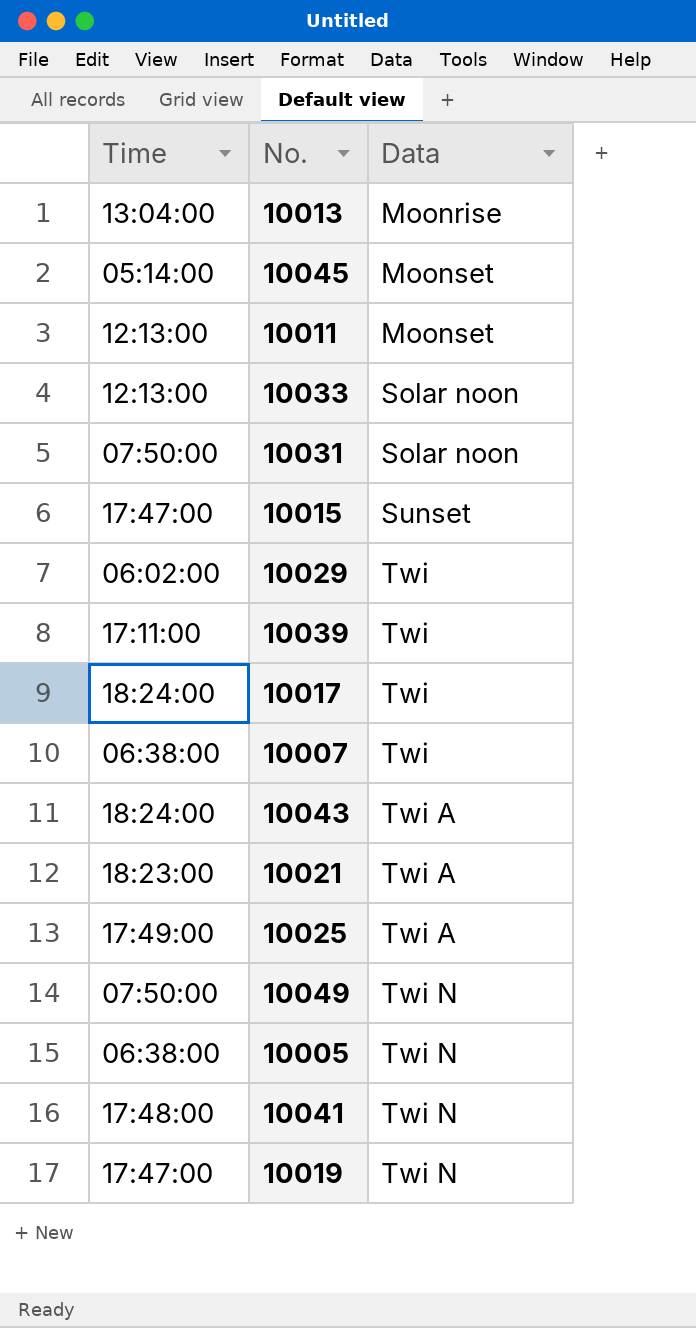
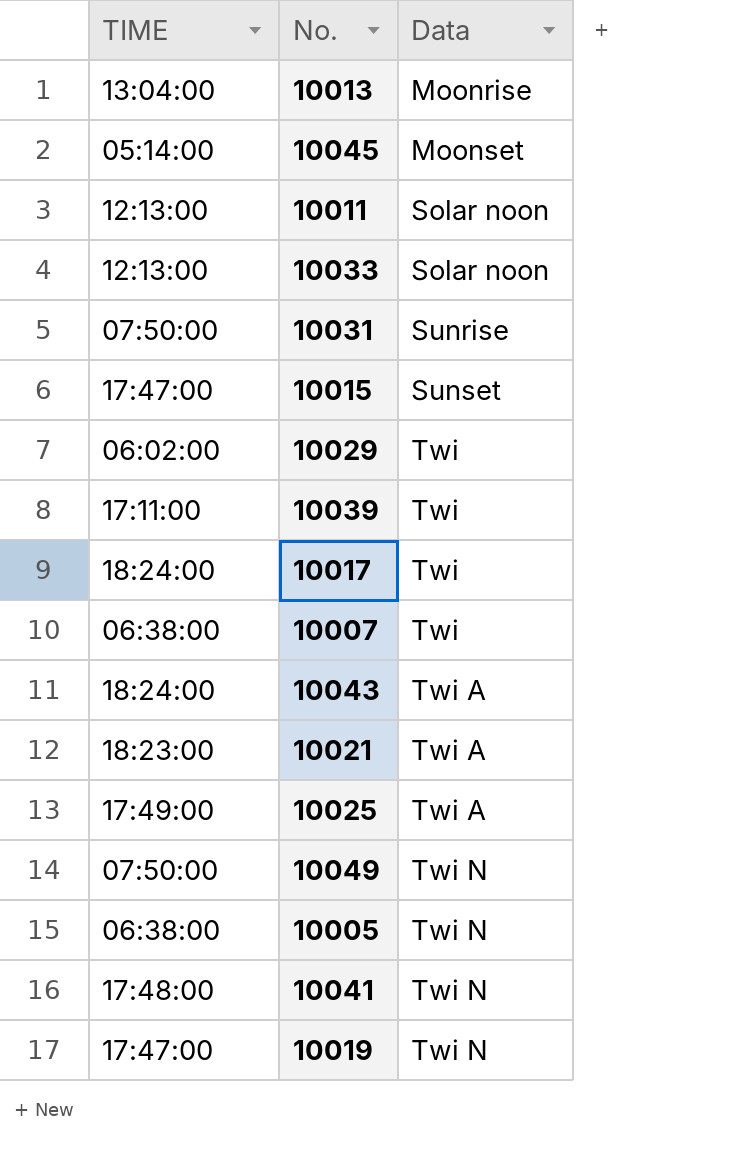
column name: Time -> TIME
10011 | Data: Moonset -> Solar noon
10031 | Data: Solar noon -> Sunrise

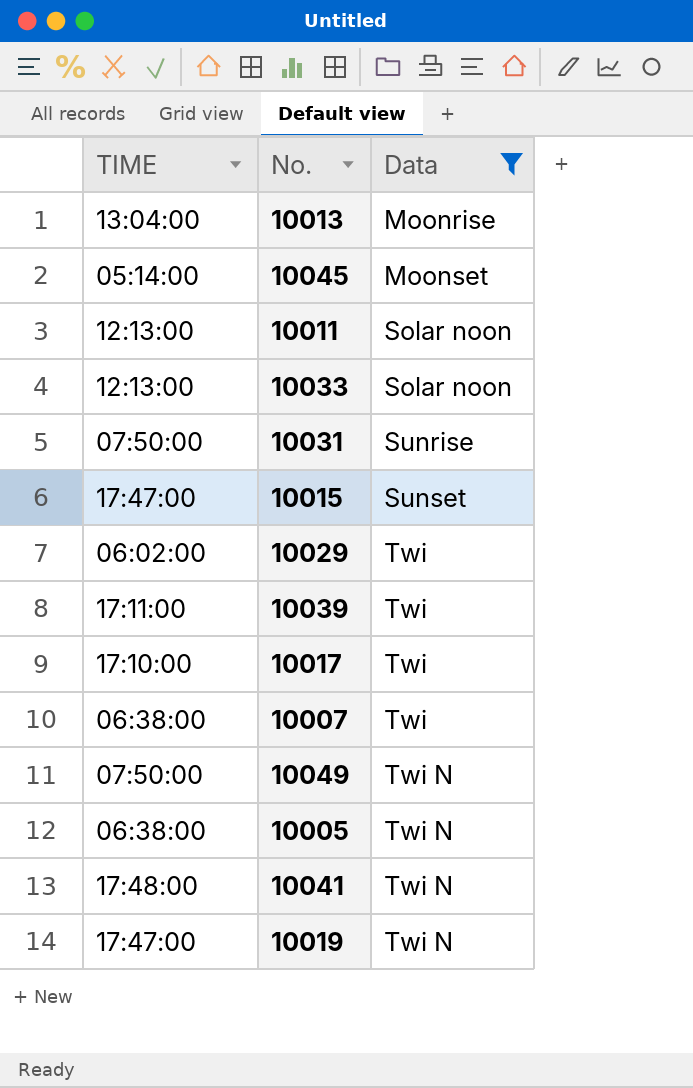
filter: none -> Data != Twi A
10017 | TIME: 18:24:00 -> 17:10:00

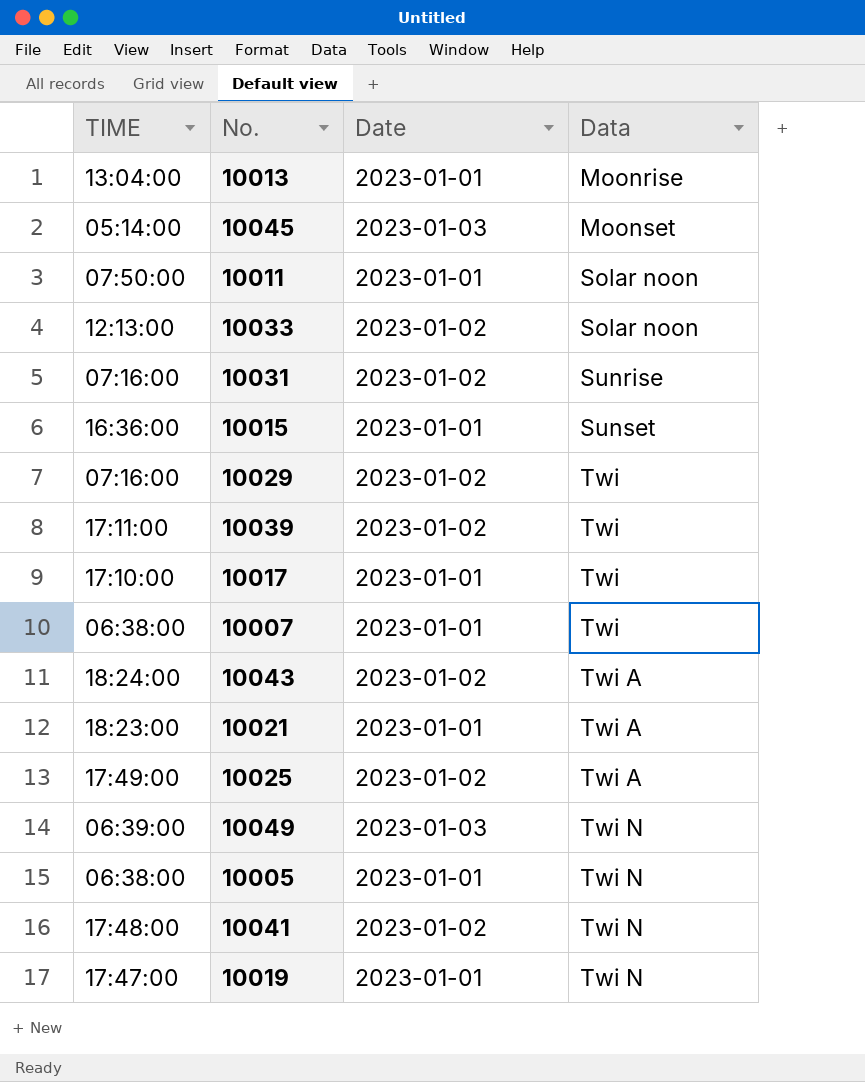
filter: Data != Twi A -> none
column Date | position: none -> 3
10011 | TIME: 12:13:00 -> 07:50:00
10031 | TIME: 07:50:00 -> 07:16:00
10015 | TIME: 17:47:00 -> 16:36:00
10029 | TIME: 06:02:00 -> 07:16:00
10049 | TIME: 07:50:00 -> 06:39:00

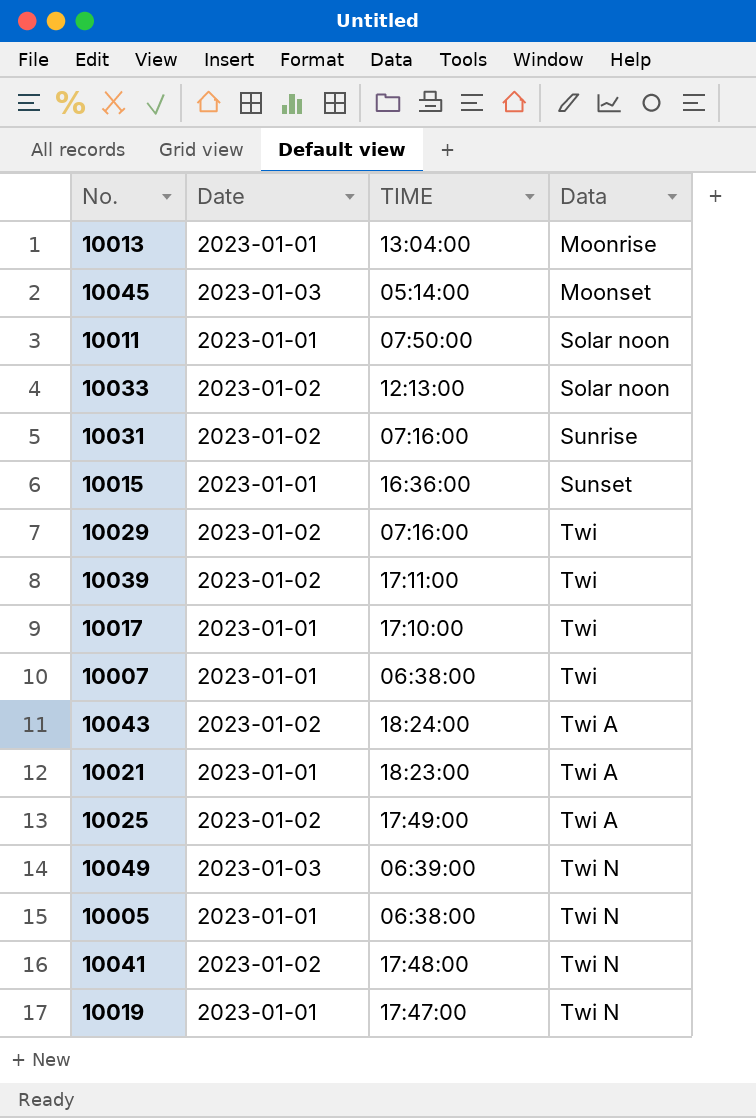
column TIME | position: 1 -> 3

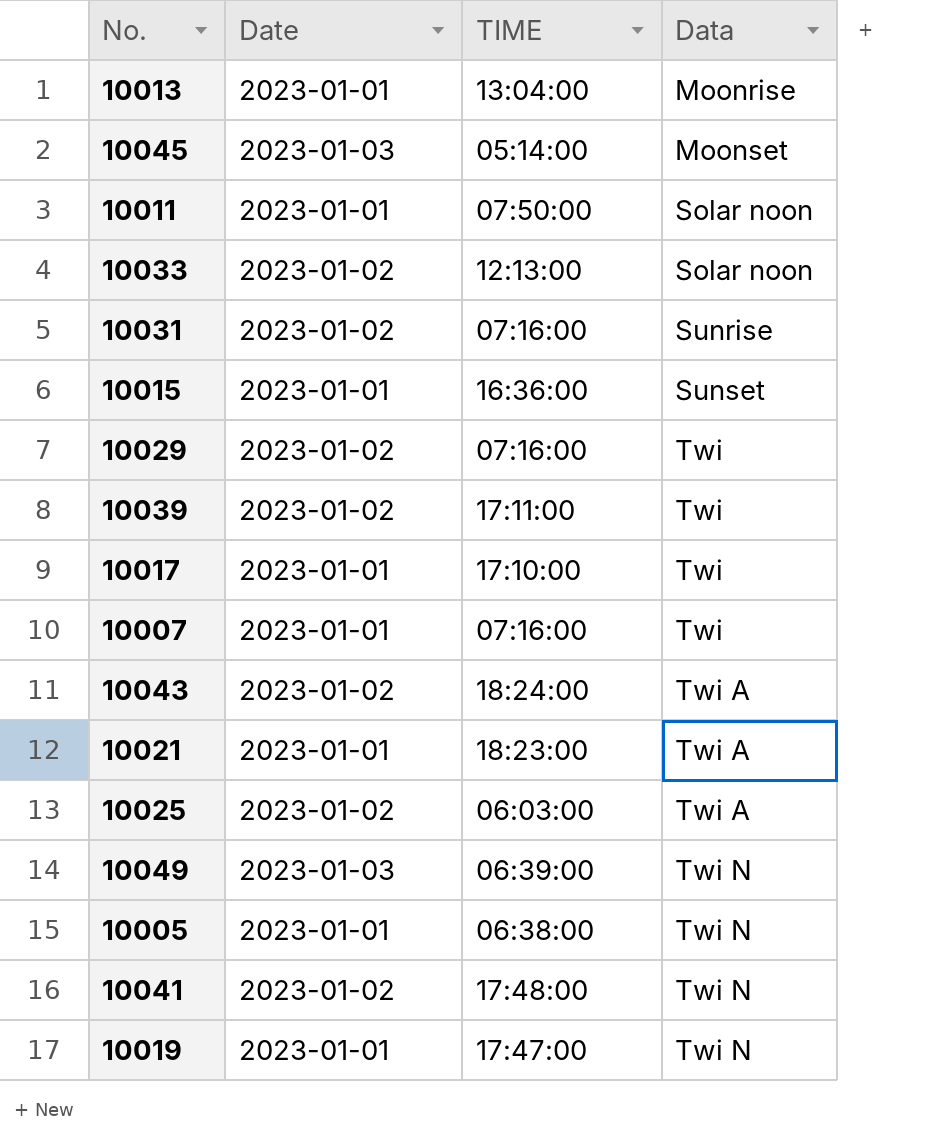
10007 | TIME: 06:38:00 -> 07:16:00
10025 | TIME: 17:49:00 -> 06:03:00

